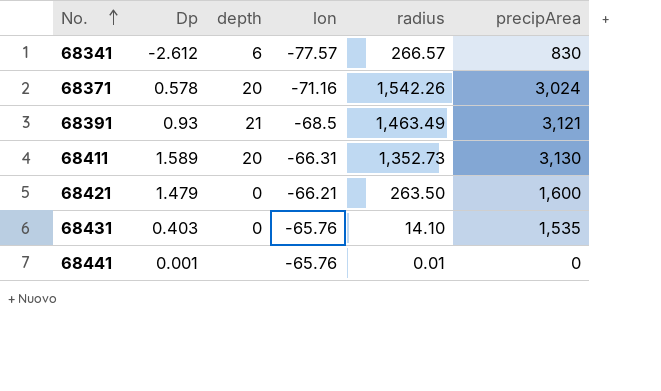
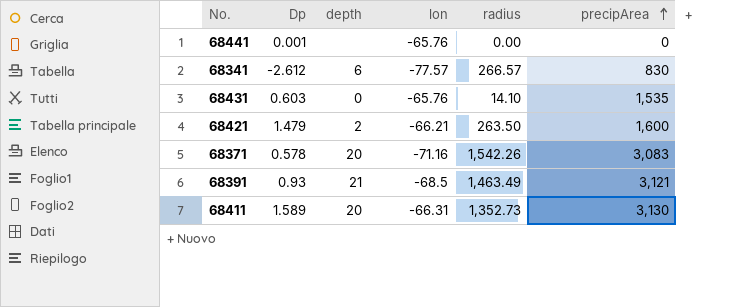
row order: No. ascending -> precipArea ascending
68441 | radius: 0.01 -> 0.00
68431 | Dp: 0.403 -> 0.603
68421 | depth: 0 -> 2
68371 | precipArea: 3,024 -> 3,083

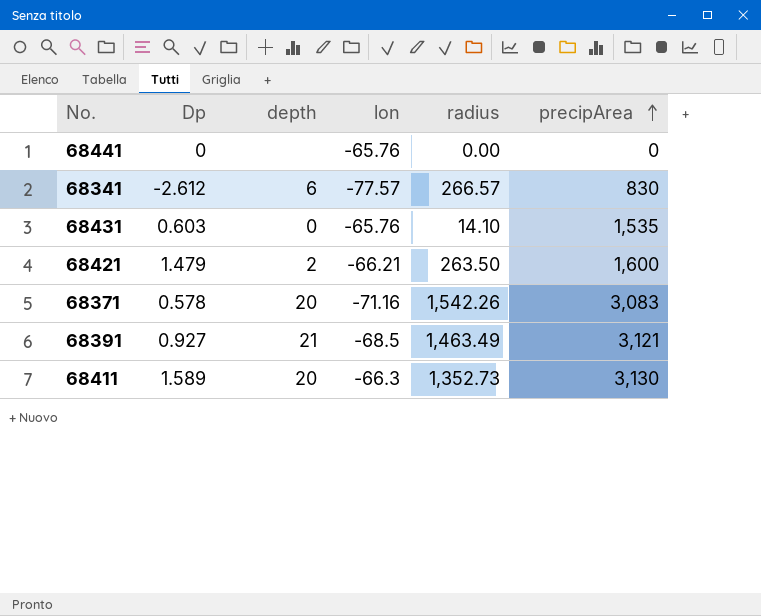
68441 | Dp: 0.001 -> 0
68391 | Dp: 0.93 -> 0.927
68411 | lon: -66.31 -> -66.3

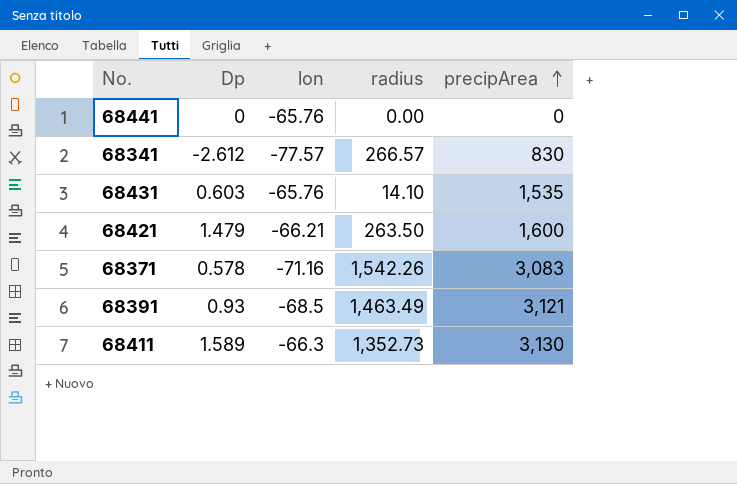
column depth | position: 3 -> none
68391 | Dp: 0.927 -> 0.93

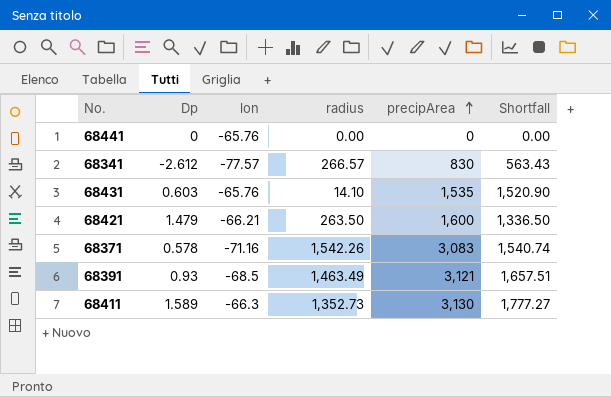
column Shortfall | formula: none -> [precipArea] - [radius]

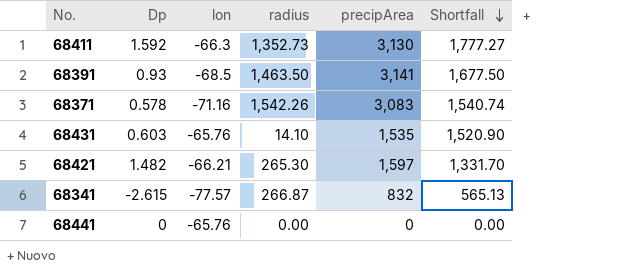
row order: precipArea ascending -> Shortfall descending
68411 | Dp: 1.589 -> 1.592
68391 | radius: 1,463.49 -> 1,463.50
68391 | precipArea: 3,121 -> 3,141
68391 | Shortfall: 1,657.51 -> 1,677.50
68421 | Dp: 1.479 -> 1.482
68421 | radius: 263.50 -> 265.30
68421 | precipArea: 1,600 -> 1,597
68421 | Shortfall: 1,336.50 -> 1,331.70
68341 | Dp: -2.612 -> -2.615
68341 | radius: 266.57 -> 266.87
68341 | precipArea: 830 -> 832
68341 | Shortfall: 563.43 -> 565.13

